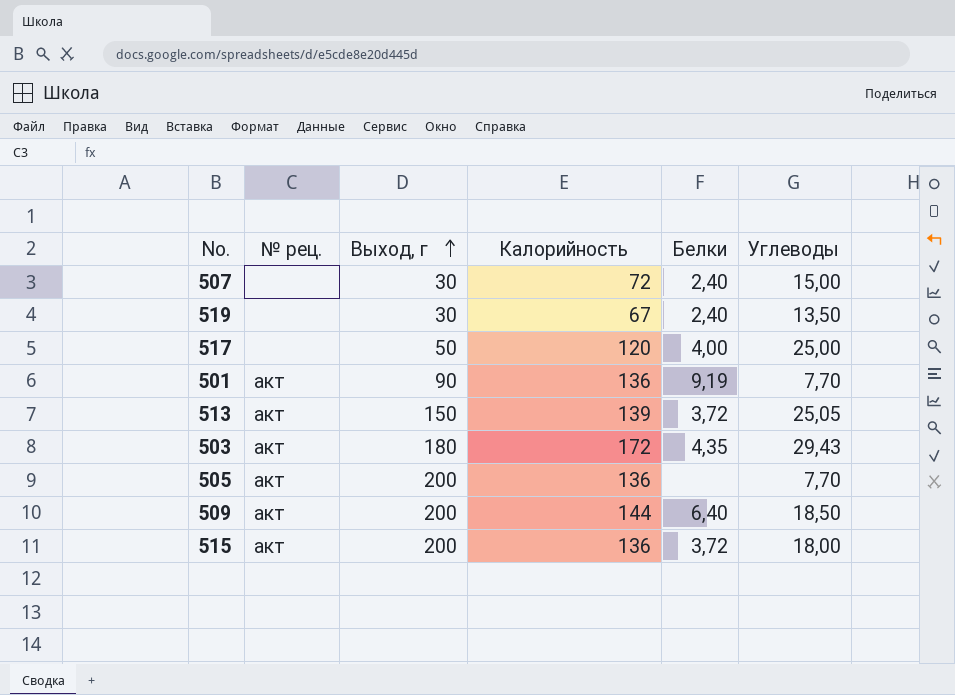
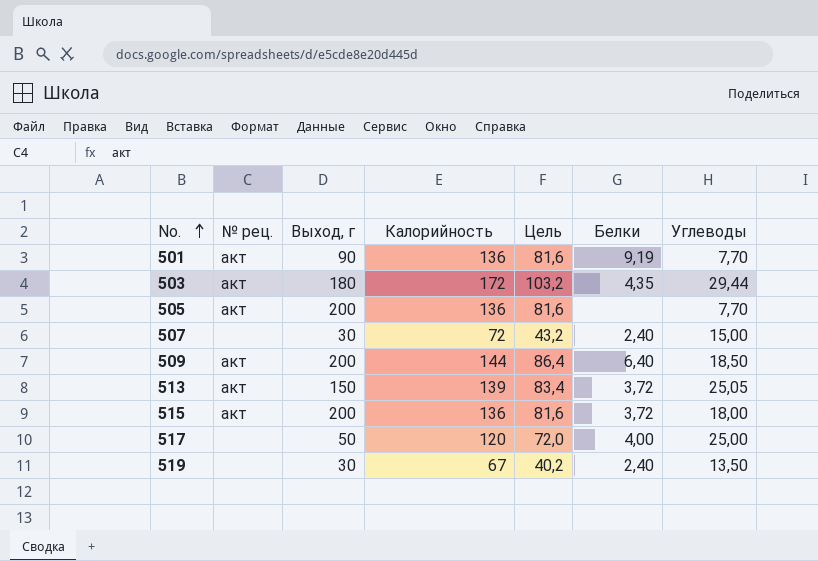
row order: Выход, г ascending -> No. ascending
column Цель | formula: none -> [Калорийность] * 0,6
503 | Углеводы: 29,43 -> 29,44

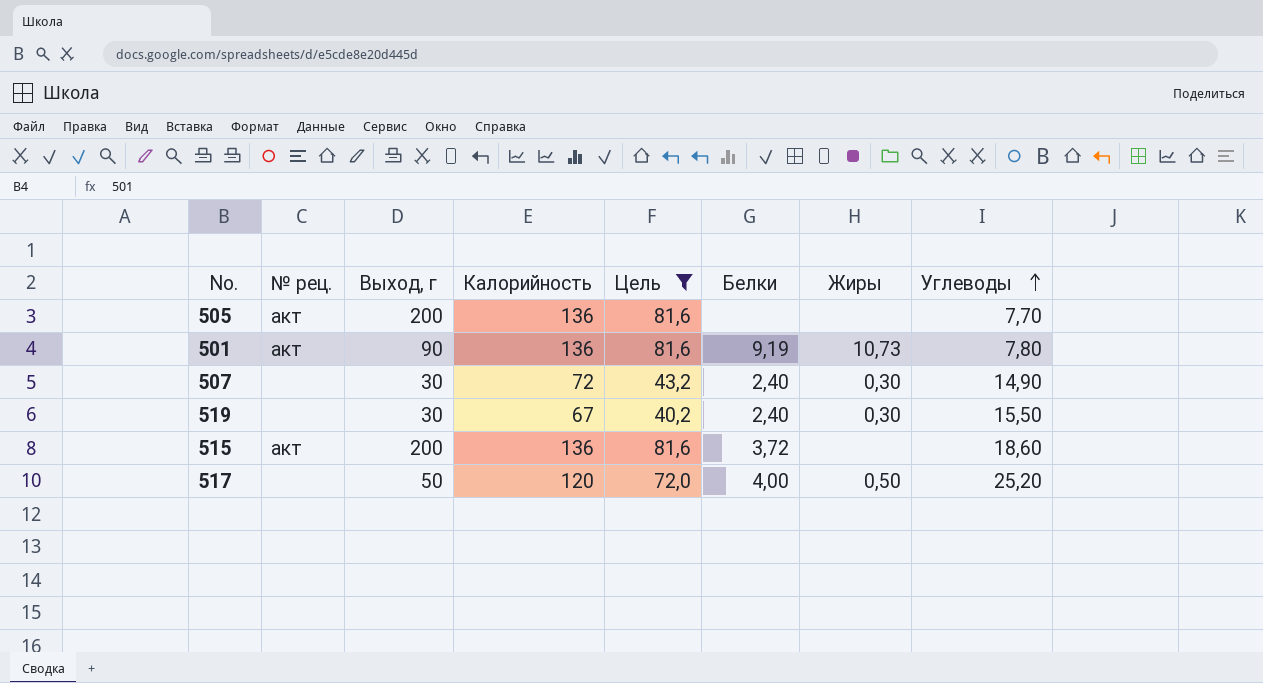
filter: none -> Цель <= 81,6
row order: No. ascending -> Углеводы ascending
column Жиры | position: none -> 7
501 | Углеводы: 7,70 -> 7,80
507 | Углеводы: 15,00 -> 14,90
519 | Углеводы: 13,50 -> 15,50
515 | Углеводы: 18,00 -> 18,60
517 | Углеводы: 25,00 -> 25,20

